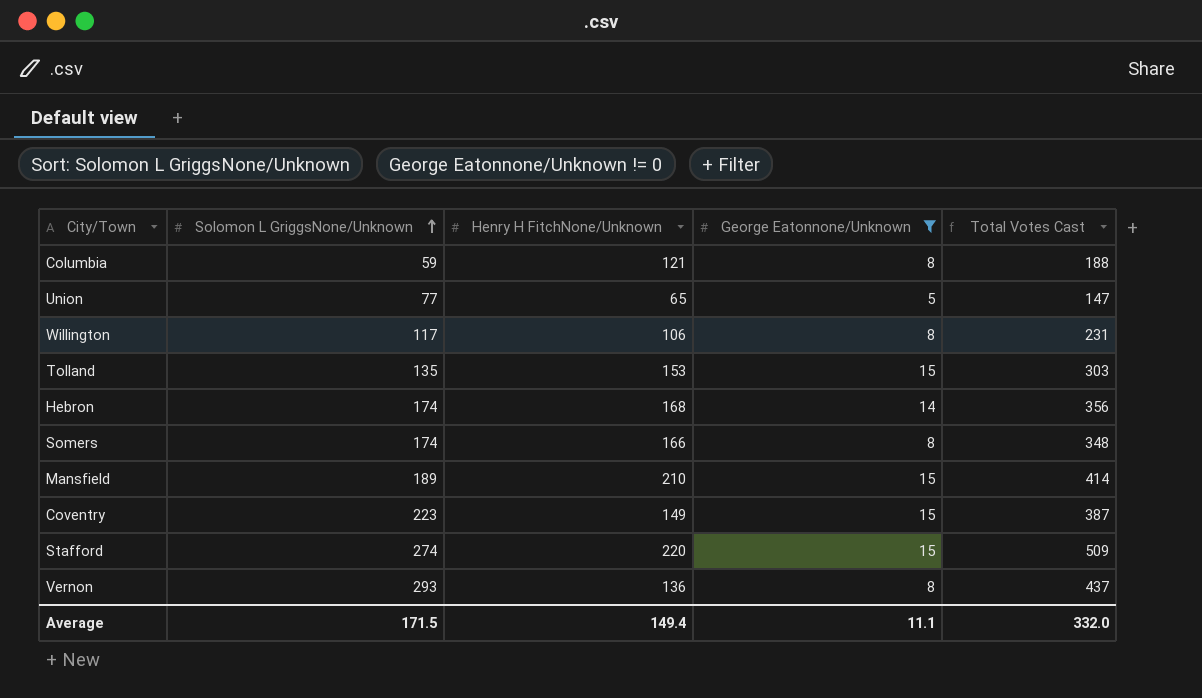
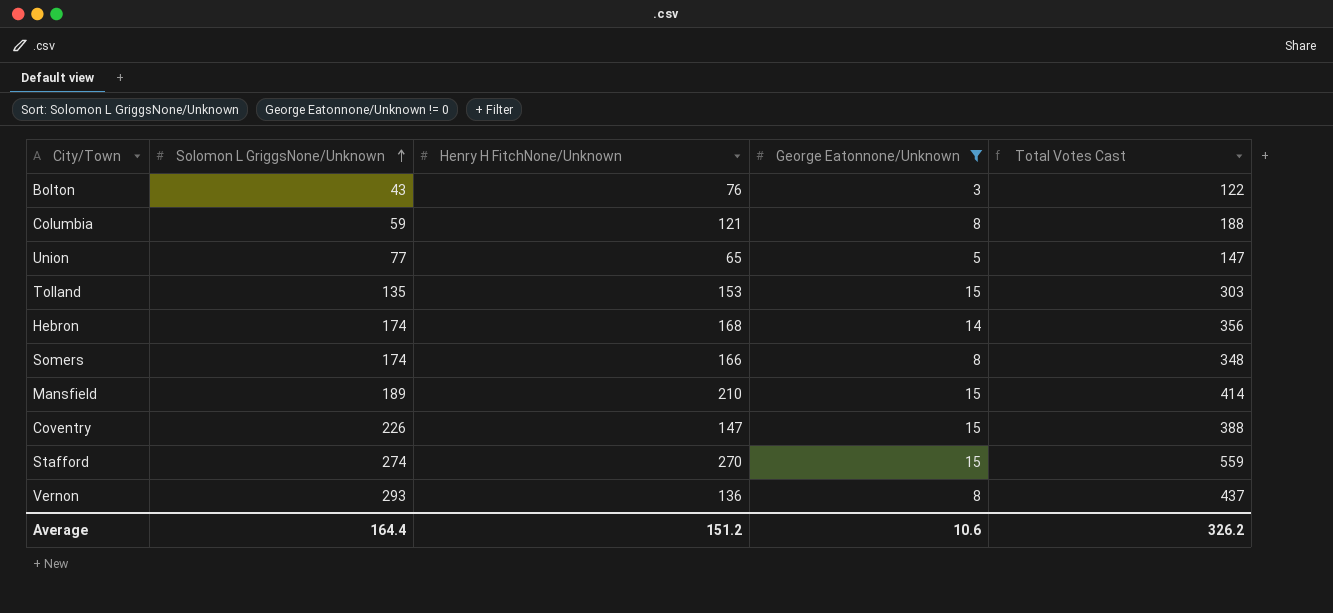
row Willington: 117 | 106 | 8 | 231 -> none
row Bolton: none -> 43 | 76 | 3 | 122
Coventry | Solomon L GriggsNone/Unknown: 223 -> 226
Coventry | Henry H FitchNone/Unknown: 149 -> 147
Coventry | Total Votes Cast: 387 -> 388
Stafford | Henry H FitchNone/Unknown: 220 -> 270
Stafford | Total Votes Cast: 509 -> 559
Average | Solomon L GriggsNone/Unknown: 171.5 -> 164.4
Average | Henry H FitchNone/Unknown: 149.4 -> 151.2
Average | George Eatonnone/Unknown: 11.1 -> 10.6
Average | Total Votes Cast: 332.0 -> 326.2

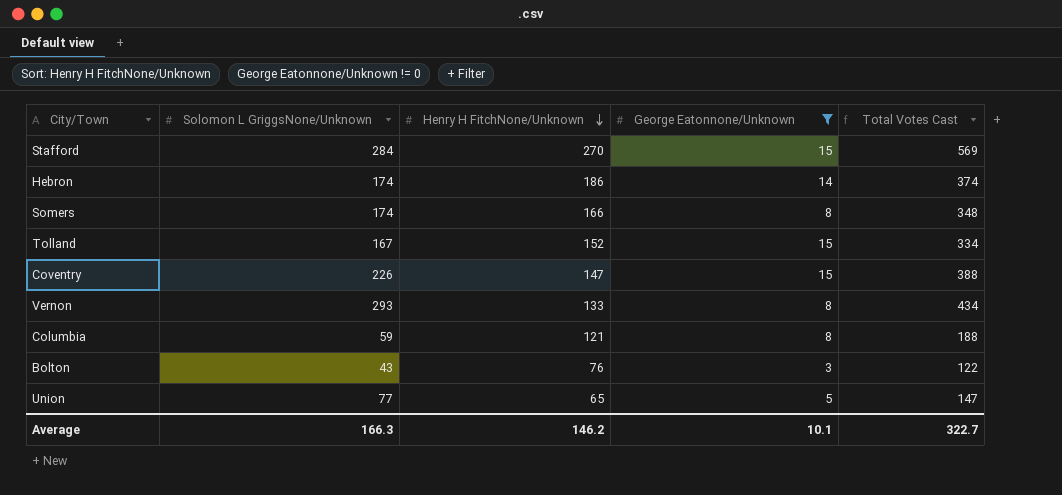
row order: Solomon L GriggsNone/Unknown ascending -> Henry H FitchNone/Unknown descending
row Mansfield: 189 | 210 | 15 | 414 -> none
Stafford | Solomon L GriggsNone/Unknown: 274 -> 284
Stafford | Total Votes Cast: 559 -> 569
Hebron | Henry H FitchNone/Unknown: 168 -> 186
Hebron | Total Votes Cast: 356 -> 374
Tolland | Solomon L GriggsNone/Unknown: 135 -> 167
Tolland | Henry H FitchNone/Unknown: 153 -> 152
Tolland | Total Votes Cast: 303 -> 334
Vernon | Henry H FitchNone/Unknown: 136 -> 133
Vernon | Total Votes Cast: 437 -> 434
Average | Solomon L GriggsNone/Unknown: 164.4 -> 166.3
Average | Henry H FitchNone/Unknown: 151.2 -> 146.2
Average | George Eatonnone/Unknown: 10.6 -> 10.1
Average | Total Votes Cast: 326.2 -> 322.7

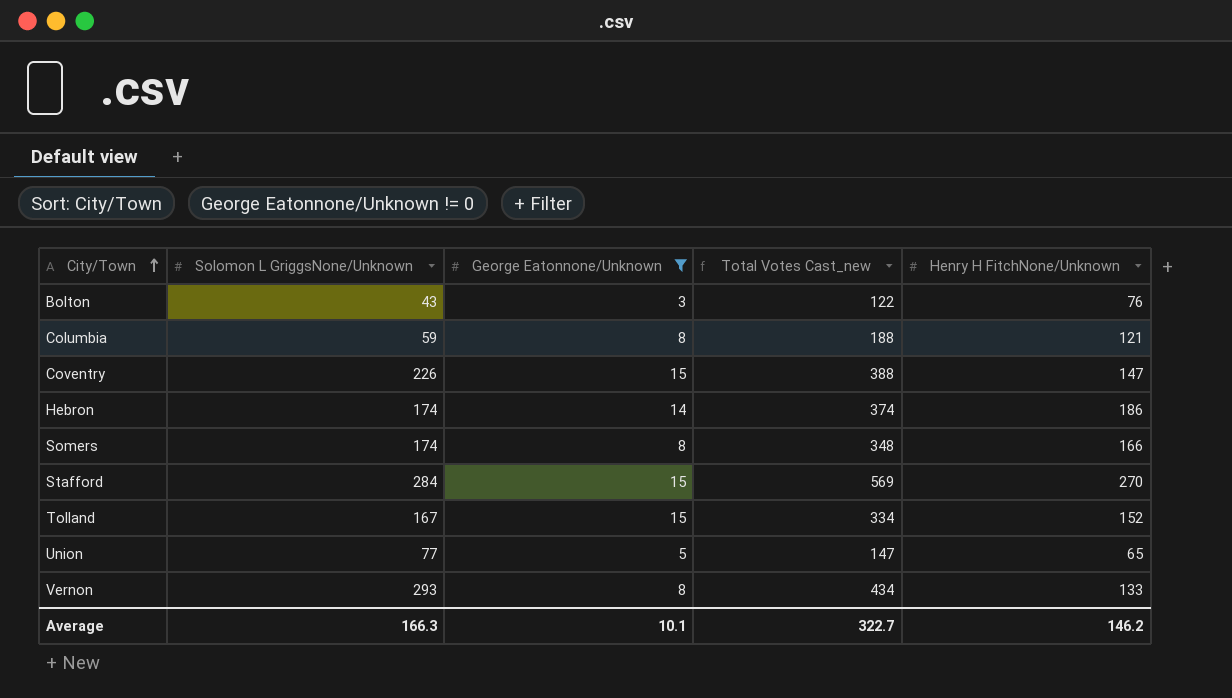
row order: Henry H FitchNone/Unknown descending -> City/Town ascending
column name: Total Votes Cast -> Total Votes Cast_new
column Henry H FitchNone/Unknown | position: 3 -> 5

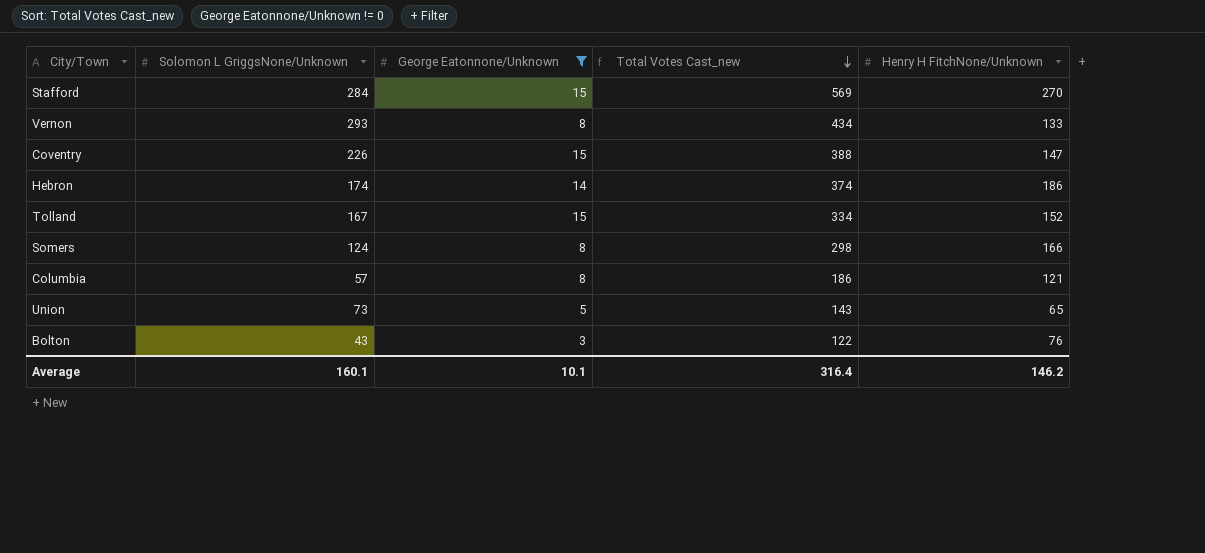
row order: City/Town ascending -> Total Votes Cast_new descending
Somers | Solomon L GriggsNone/Unknown: 174 -> 124
Somers | Total Votes Cast_new: 348 -> 298
Columbia | Solomon L GriggsNone/Unknown: 59 -> 57
Columbia | Total Votes Cast_new: 188 -> 186
Union | Solomon L GriggsNone/Unknown: 77 -> 73
Union | Total Votes Cast_new: 147 -> 143
Average | Solomon L GriggsNone/Unknown: 166.3 -> 160.1
Average | Total Votes Cast_new: 322.7 -> 316.4

